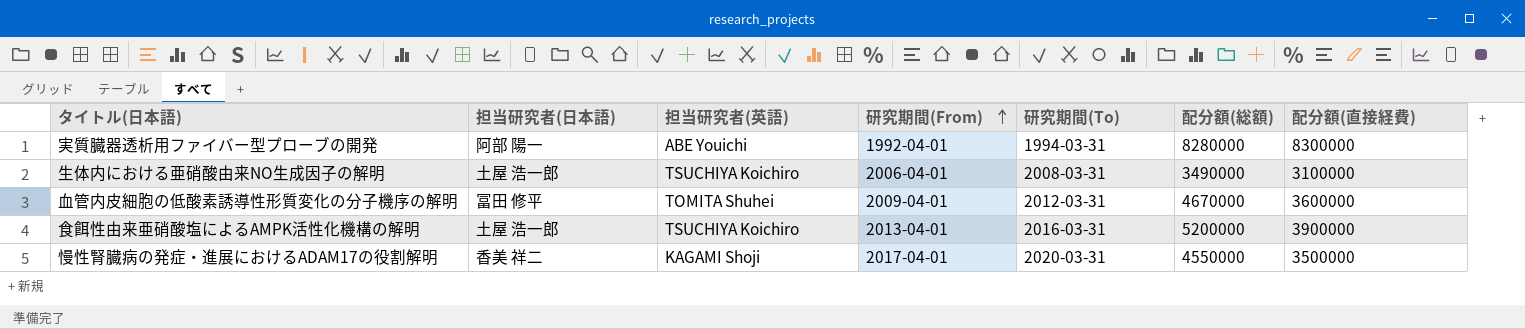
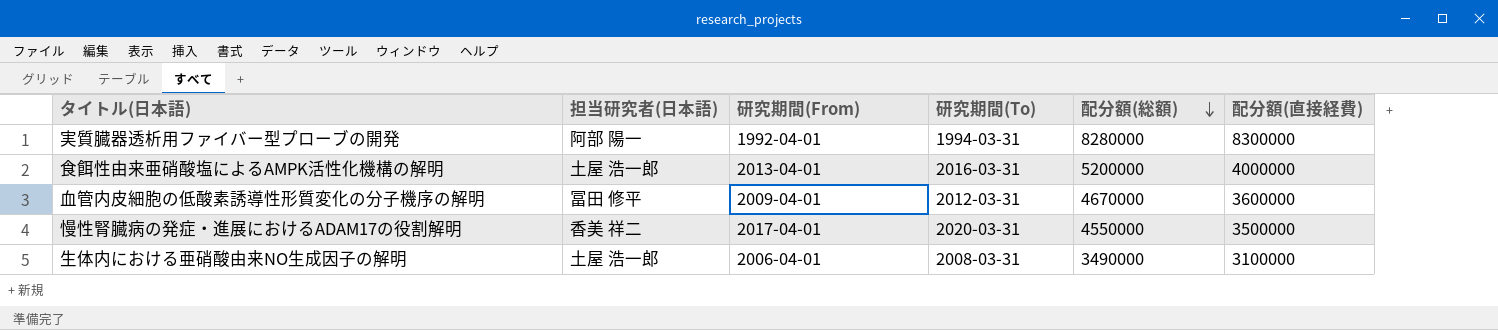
row order: 研究期間(From) ascending -> 配分額(総額) descending
column 担当研究者(英語) | position: 3 -> none
食餌性由来亜硝酸塩によるAMPK活性化機構の解明 | 配分額(直接経費): 3900000 -> 4000000

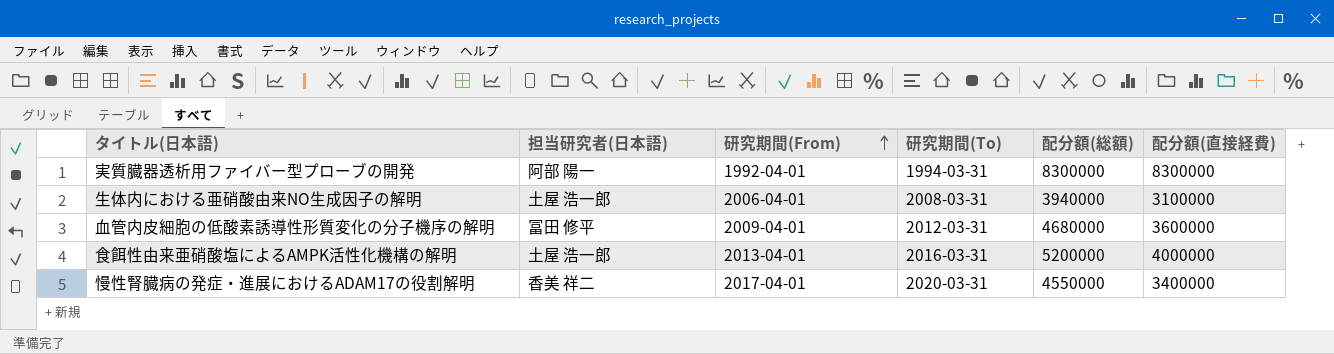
row order: 配分額(総額) descending -> 研究期間(From) ascending
実質臓器透析用ファイバー型プローブの開発 | 配分額(総額): 8280000 -> 8300000
生体内における亜硝酸由来NO生成因子の解明 | 配分額(総額): 3490000 -> 3940000
血管内皮細胞の低酸素誘導性形質変化の分子機序の解明 | 配分額(総額): 4670000 -> 4680000
慢性腎臓病の発症・進展におけるADAM17の役割解明 | 配分額(直接経費): 3500000 -> 3400000

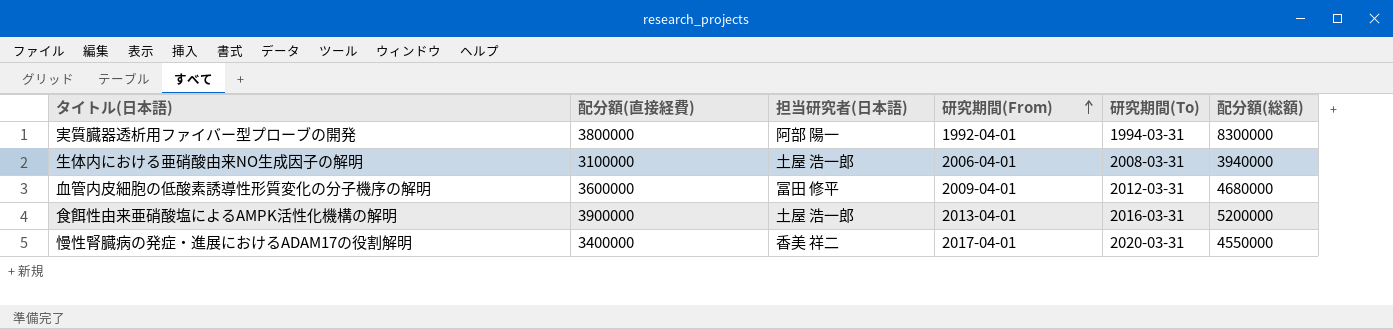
column 配分額(直接経費) | position: 6 -> 2
実質臓器透析用ファイバー型プローブの開発 | 配分額(直接経費): 8300000 -> 3800000
食餌性由来亜硝酸塩によるAMPK活性化機構の解明 | 配分額(直接経費): 4000000 -> 3900000

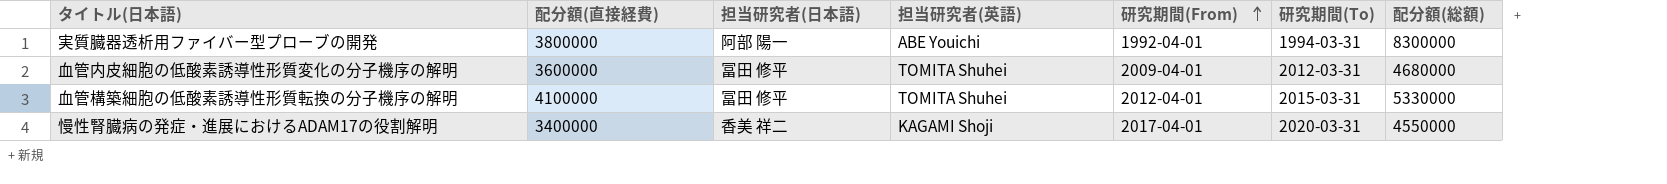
column 担当研究者(英語) | position: none -> 4
row 生体内における亜硝酸由来NO生成因子の解明: 3100000 | 土屋 浩一郎 | 2006-04-01 | 2008-03-31 | 3940000 -> none
row 食餌性由来亜硝酸塩によるAMPK活性化機構の解明: 3900000 | 土屋 浩一郎 | 2013-04-01 | 2016-03-31 | 5200000 -> none
row 血管構築細胞の低酸素誘導性形質転換の分子機序の解明: none -> 4100000 | 冨田 修平 | TOMITA Shuhei | 2012-04-01 | 2015-03-31 | 5330000

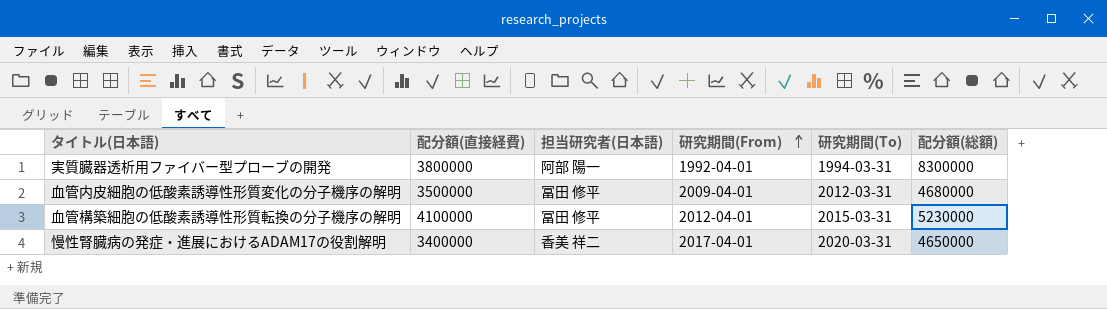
column 担当研究者(英語) | position: 4 -> none
血管内皮細胞の低酸素誘導性形質変化の分子機序の解明 | 配分額(直接経費): 3600000 -> 3500000
血管構築細胞の低酸素誘導性形質転換の分子機序の解明 | 配分額(総額): 5330000 -> 5230000
慢性腎臓病の発症・進展におけるADAM17の役割解明 | 配分額(総額): 4550000 -> 4650000

